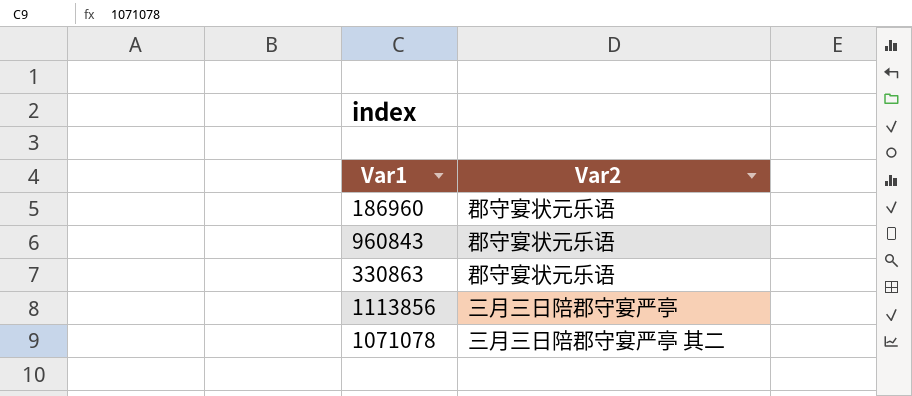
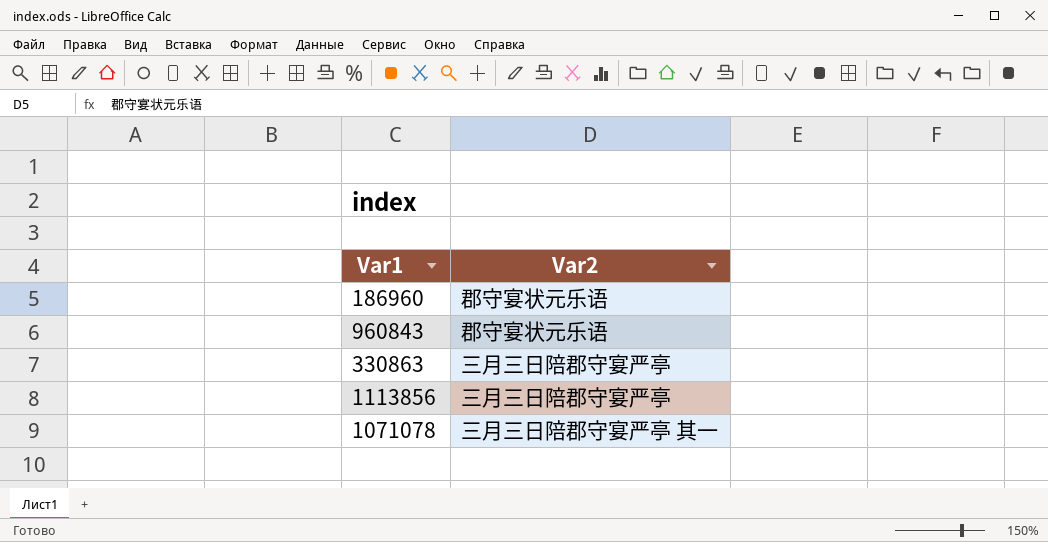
330863 | Var2: 郡守宴状元乐语 -> 三月三日陪郡守宴严亭
1071078 | Var2: 三月三日陪郡守宴严亭 其二 -> 三月三日陪郡守宴严亭 其一

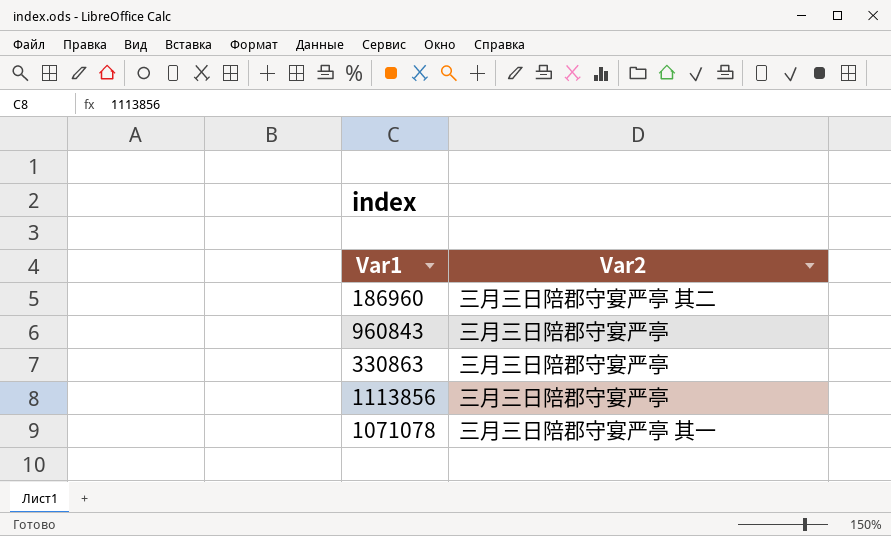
186960 | Var2: 郡守宴状元乐语 -> 三月三日陪郡守宴严亭 其二
960843 | Var2: 郡守宴状元乐语 -> 三月三日陪郡守宴严亭

